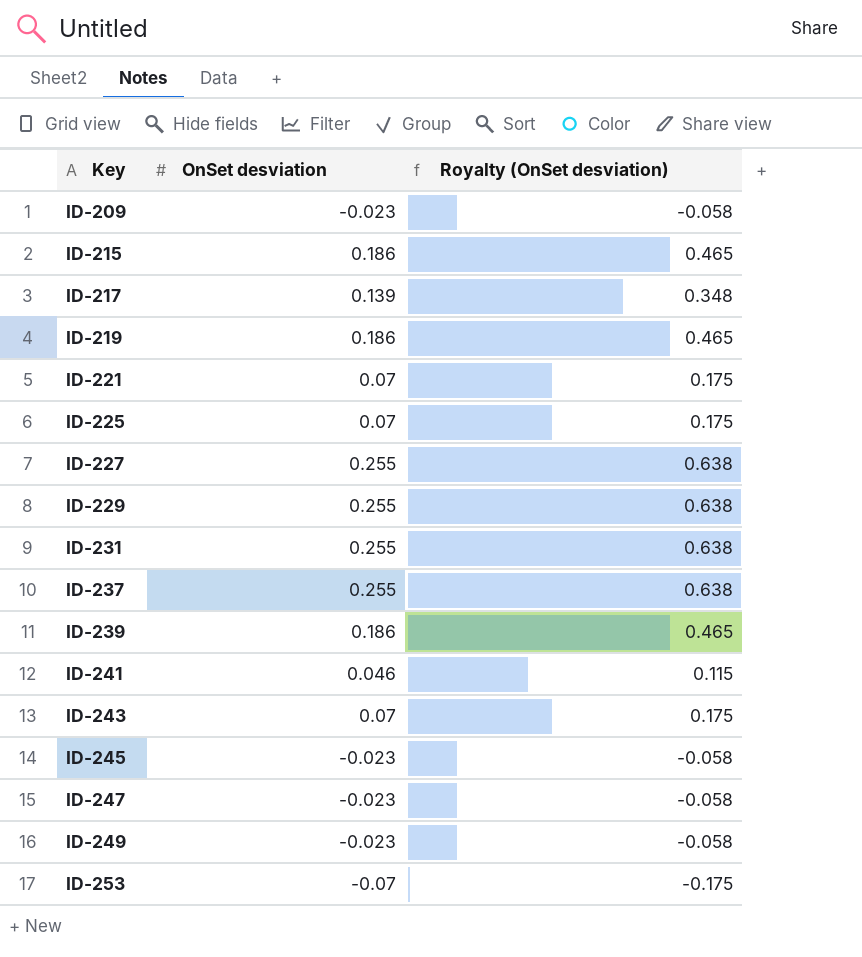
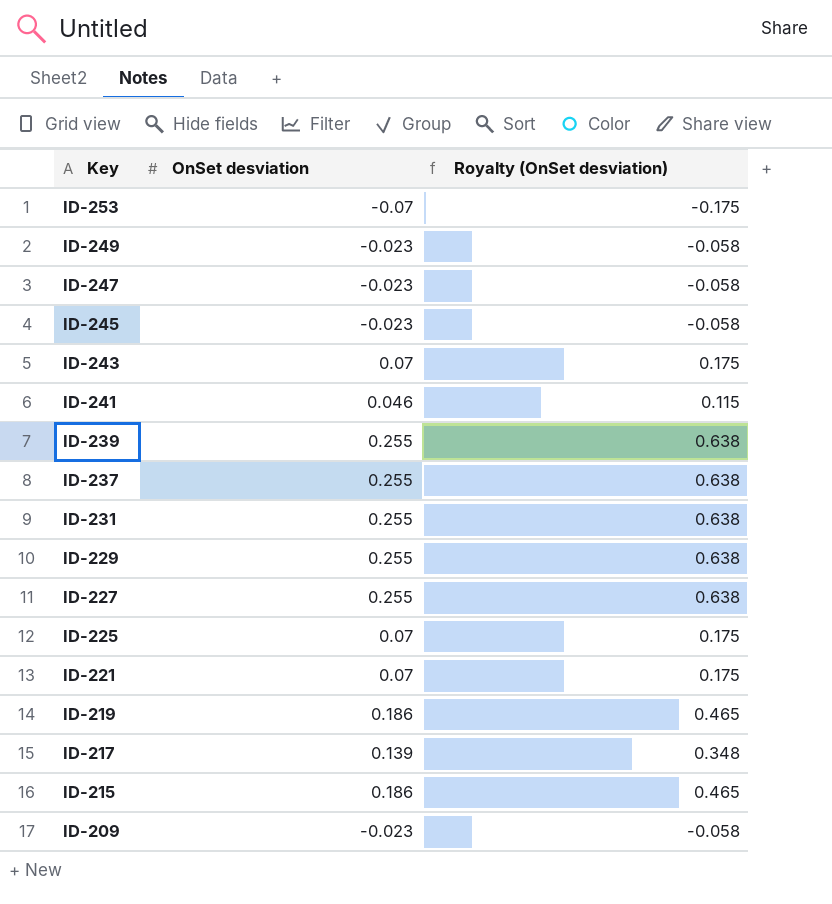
row order: Key ascending -> Key descending
ID-239 | OnSet desviation: 0.186 -> 0.255
ID-239 | Royalty (OnSet desviation): 0.465 -> 0.638

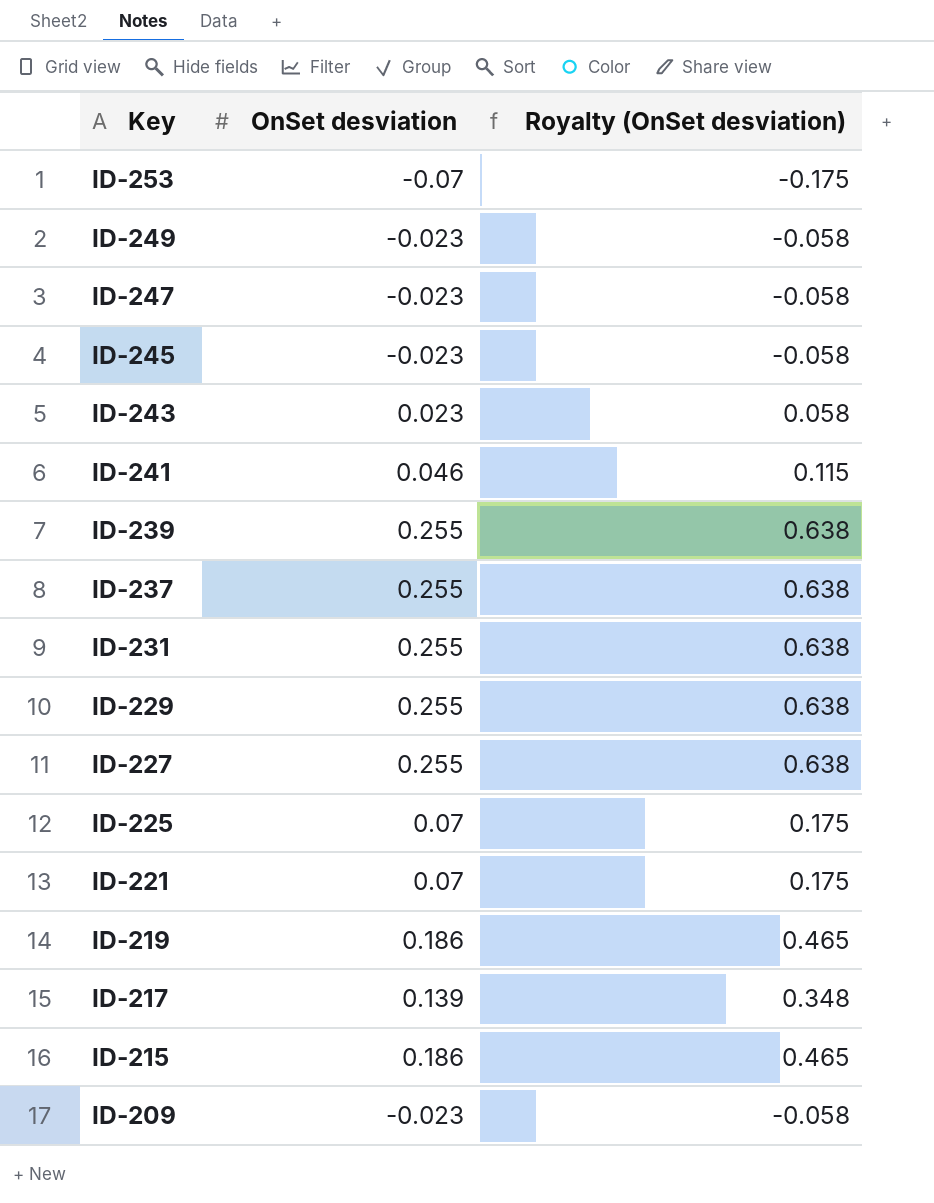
ID-243 | OnSet desviation: 0.07 -> 0.023
ID-243 | Royalty (OnSet desviation): 0.175 -> 0.058

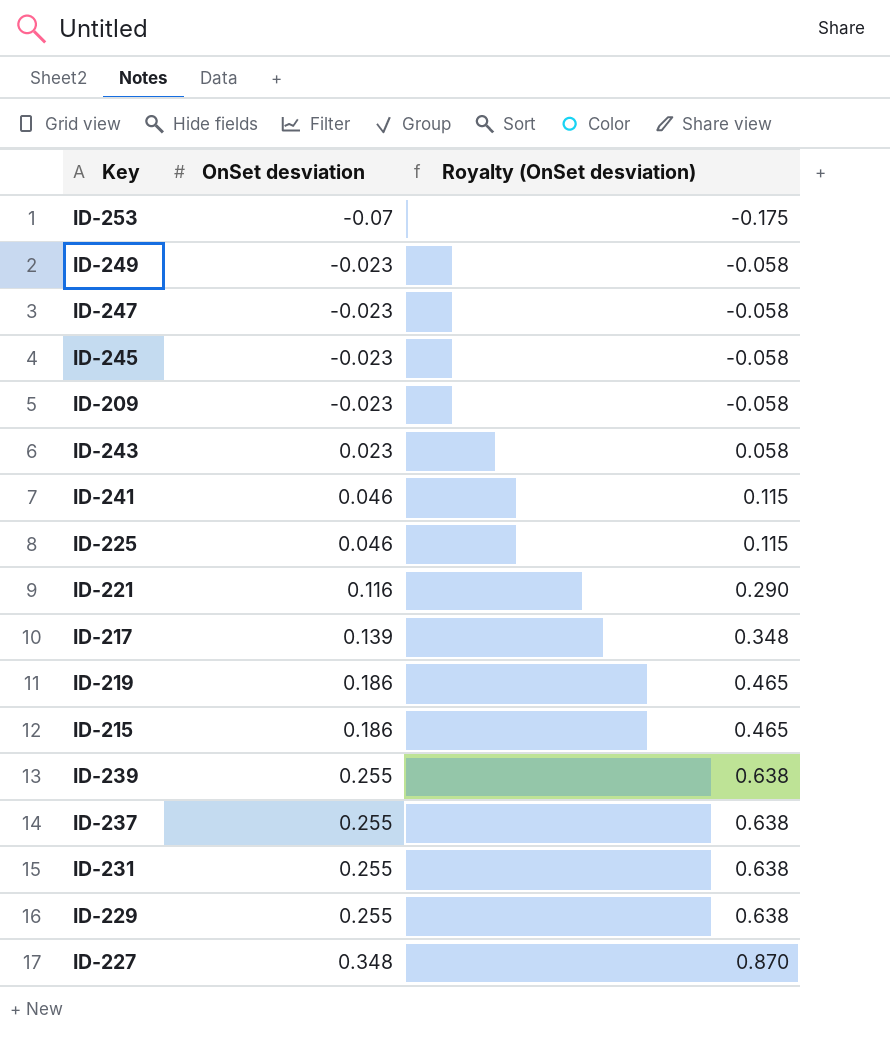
row order: Key descending -> OnSet desviation ascending
ID-225 | OnSet desviation: 0.07 -> 0.046
ID-225 | Royalty (OnSet desviation): 0.175 -> 0.115
ID-221 | OnSet desviation: 0.07 -> 0.116
ID-221 | Royalty (OnSet desviation): 0.175 -> 0.290
ID-227 | OnSet desviation: 0.255 -> 0.348
ID-227 | Royalty (OnSet desviation): 0.638 -> 0.870

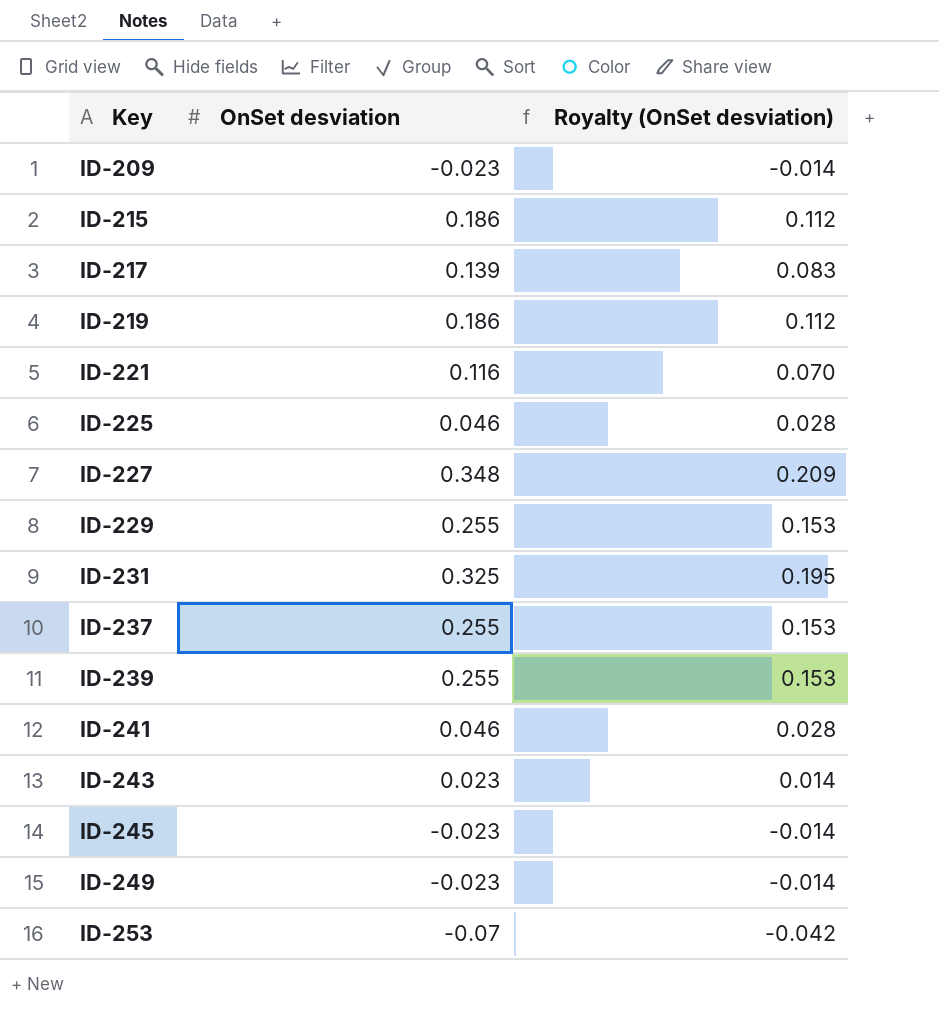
row order: OnSet desviation ascending -> Key ascending
column Royalty (OnSet desviation) | formula: [OnSet desviation] * 2.5 -> [OnSet desviation] * 0.6
row ID-247: -0.023 | -0.058 -> none
ID-231 | OnSet desviation: 0.255 -> 0.325

